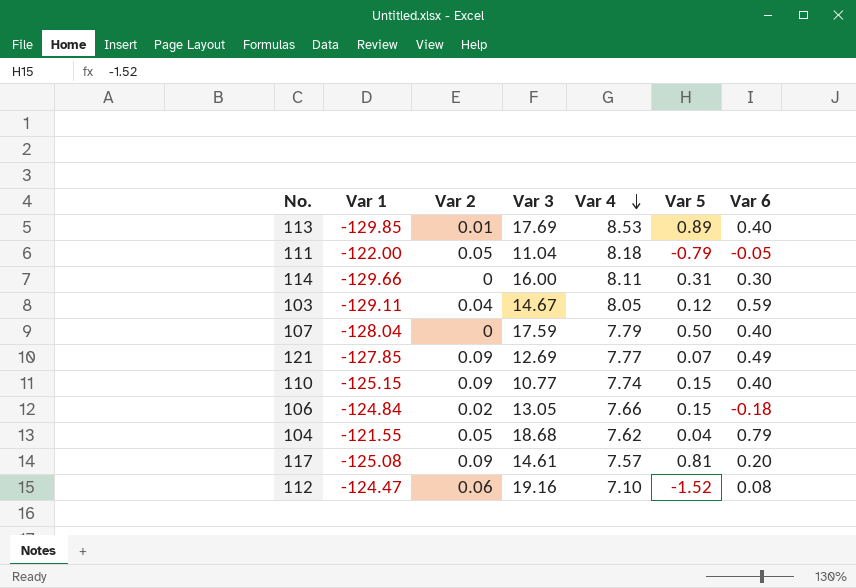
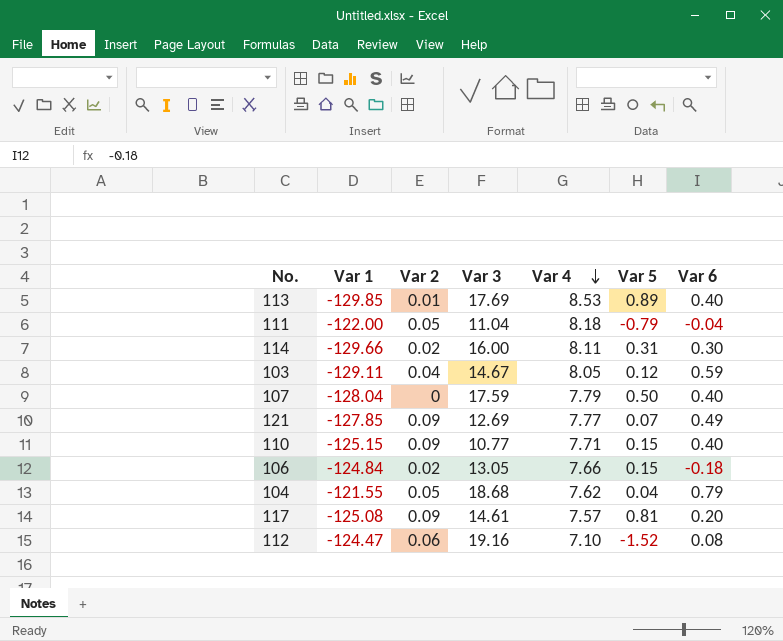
111 | Var 6: -0.05 -> -0.04
114 | Var 2: 0 -> 0.02
110 | Var 4: 7.74 -> 7.71

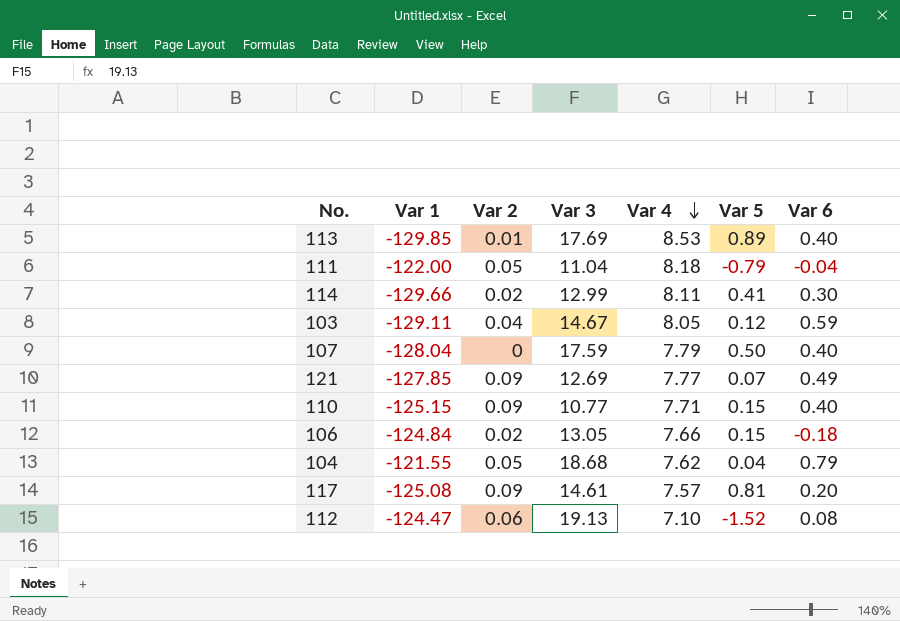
114 | Var 3: 16.00 -> 12.99
114 | Var 5: 0.31 -> 0.41
112 | Var 3: 19.16 -> 19.13

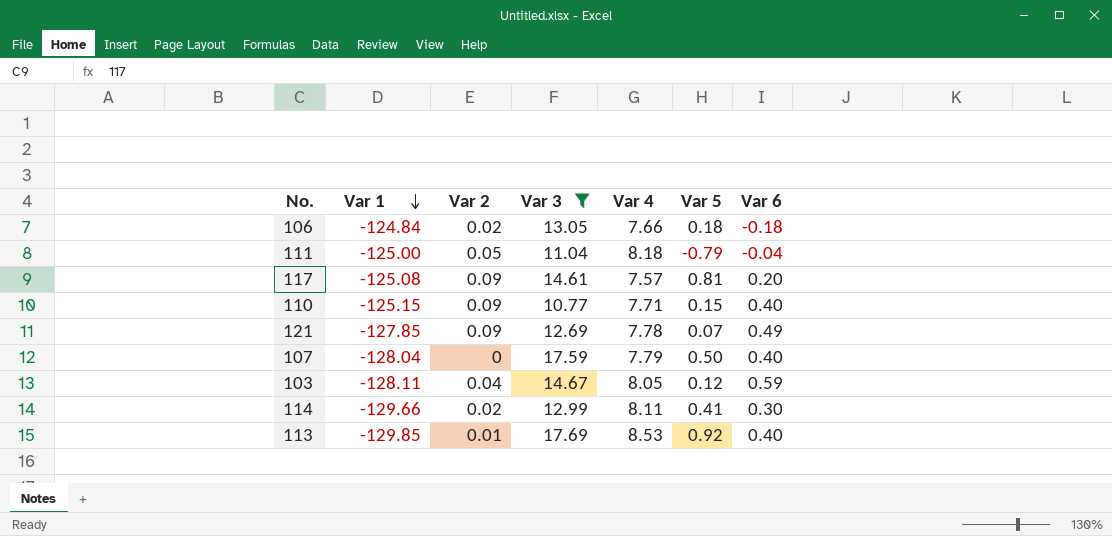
filter: none -> Var 3 <= 17.69
row order: Var 4 descending -> Var 1 descending
106 | Var 5: 0.15 -> 0.18
111 | Var 1: -122.00 -> -125.00
121 | Var 4: 7.77 -> 7.78
103 | Var 1: -129.11 -> -128.11
113 | Var 5: 0.89 -> 0.92

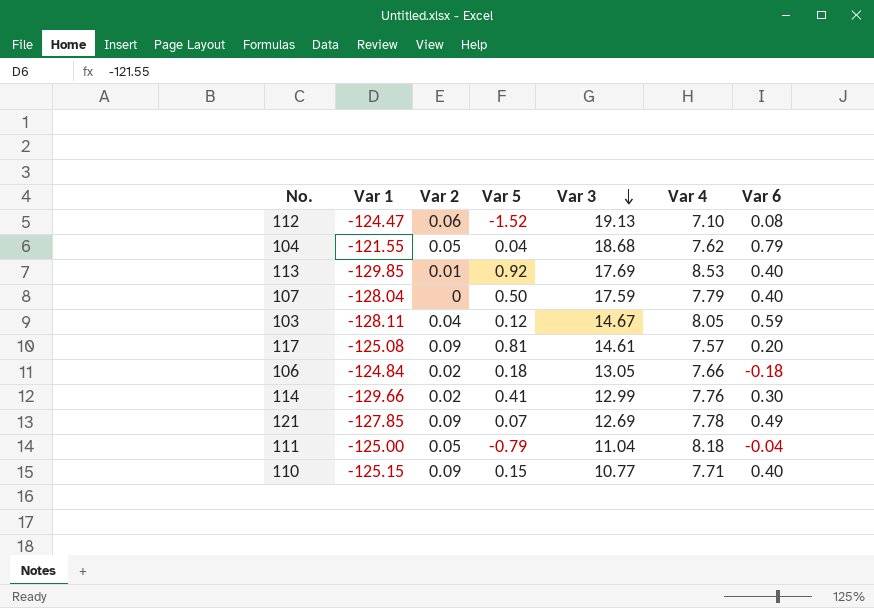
filter: Var 3 <= 17.69 -> none
row order: Var 1 descending -> Var 3 descending
column Var 5 | position: 6 -> 4
114 | Var 4: 8.11 -> 7.76

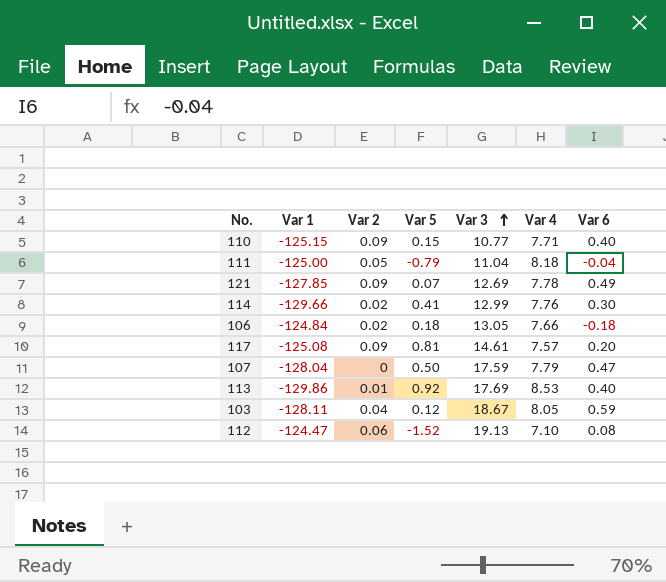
row order: Var 3 descending -> Var 3 ascending
row 104: -121.55 | 0.05 | 0.04 | 18.68 | 7.62 | 0.79 -> none
107 | Var 6: 0.40 -> 0.47
113 | Var 1: -129.85 -> -129.86
103 | Var 3: 14.67 -> 18.67

